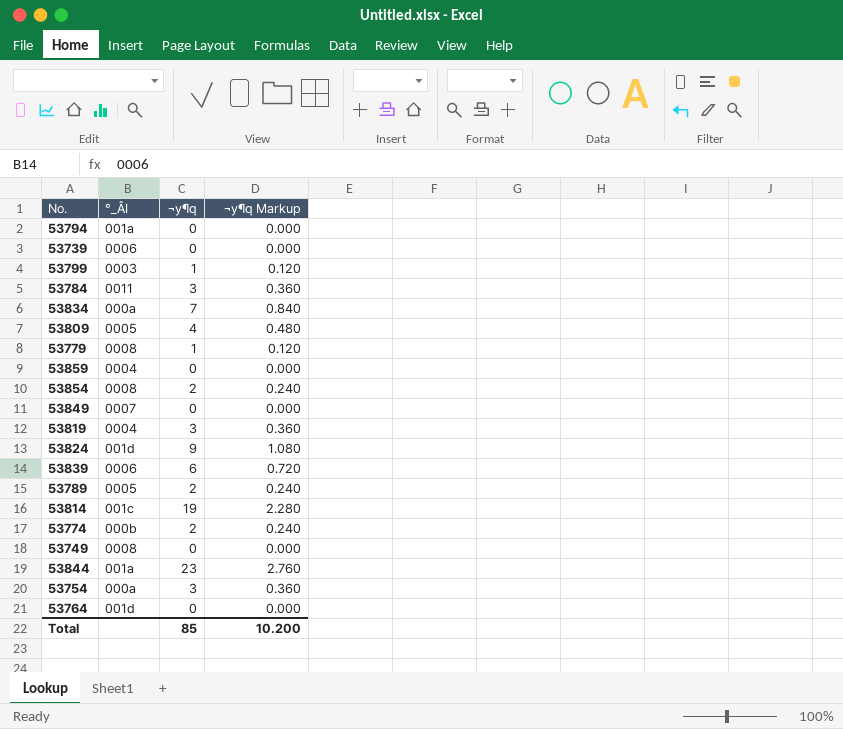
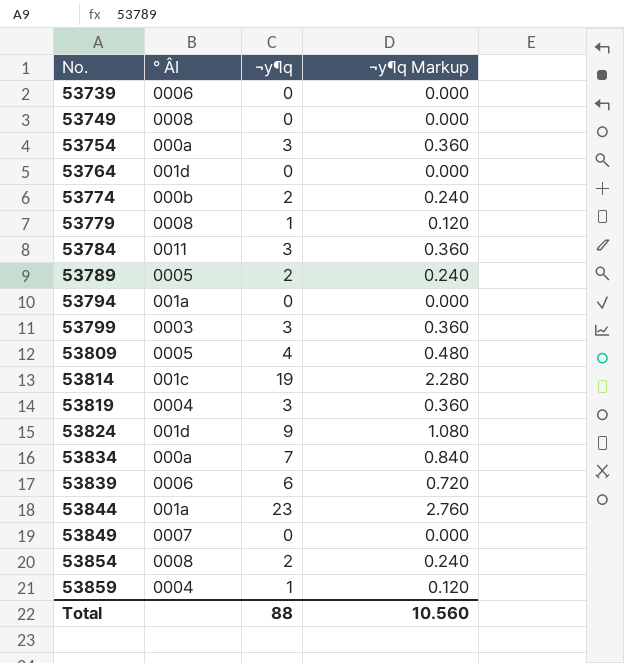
row order: none -> No. ascending
column name: °_ÂI -> ° ÂI
53799 | ¬y¶q: 1 -> 3
53799 | ¬y¶q Markup: 0.120 -> 0.360
53859 | ¬y¶q: 0 -> 1
53859 | ¬y¶q Markup: 0.000 -> 0.120
Total | ¬y¶q: 85 -> 88
Total | ¬y¶q Markup: 10.200 -> 10.560

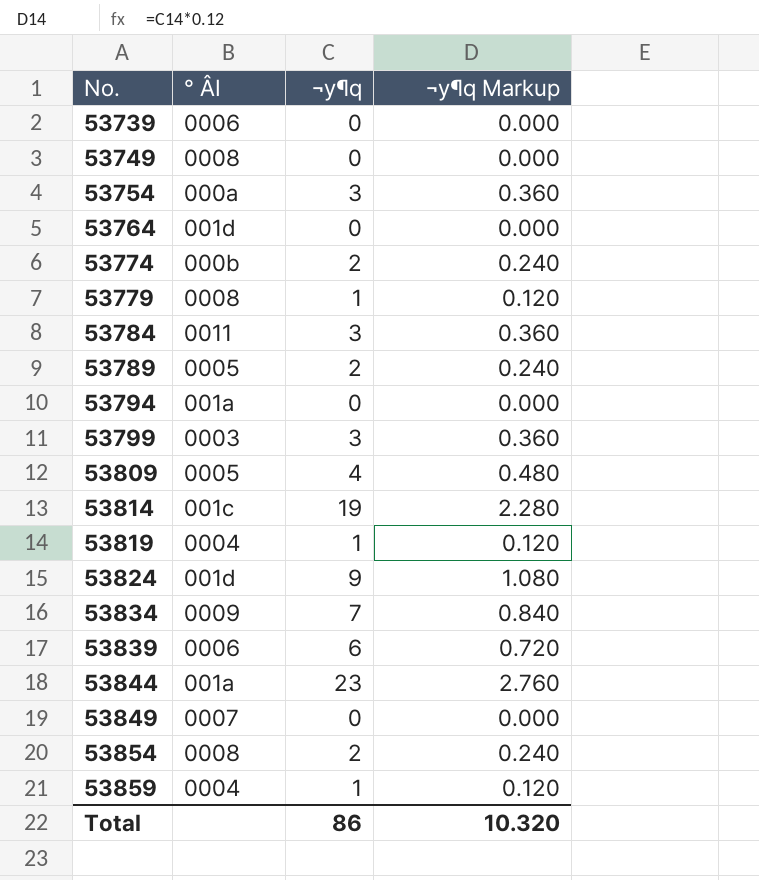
53819 | ¬y¶q: 3 -> 1
53819 | ¬y¶q Markup: 0.360 -> 0.120
53834 | ° ÂI: 000a -> 0009
Total | ¬y¶q: 88 -> 86
Total | ¬y¶q Markup: 10.560 -> 10.320

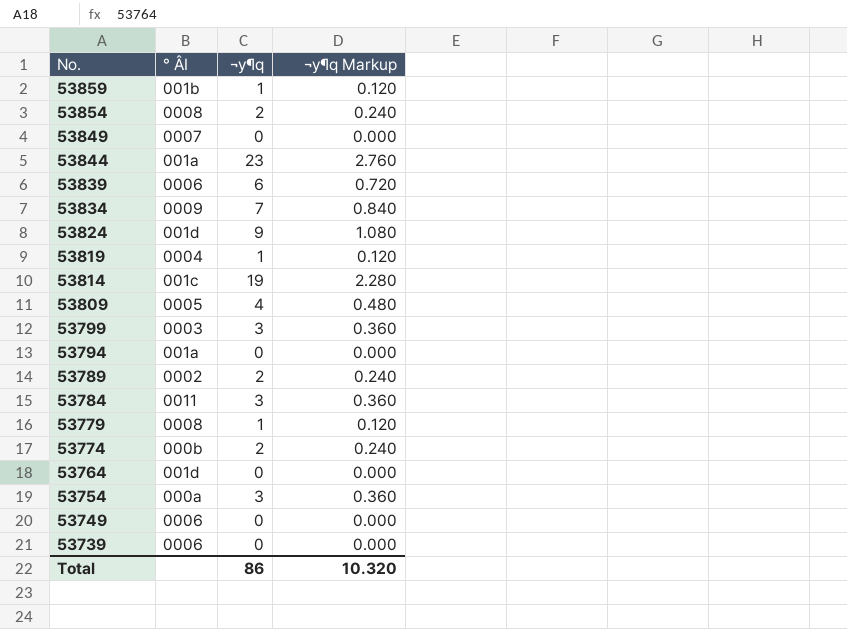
row order: No. ascending -> No. descending
53859 | ° ÂI: 0004 -> 001b
53789 | ° ÂI: 0005 -> 0002
53749 | ° ÂI: 0008 -> 0006

